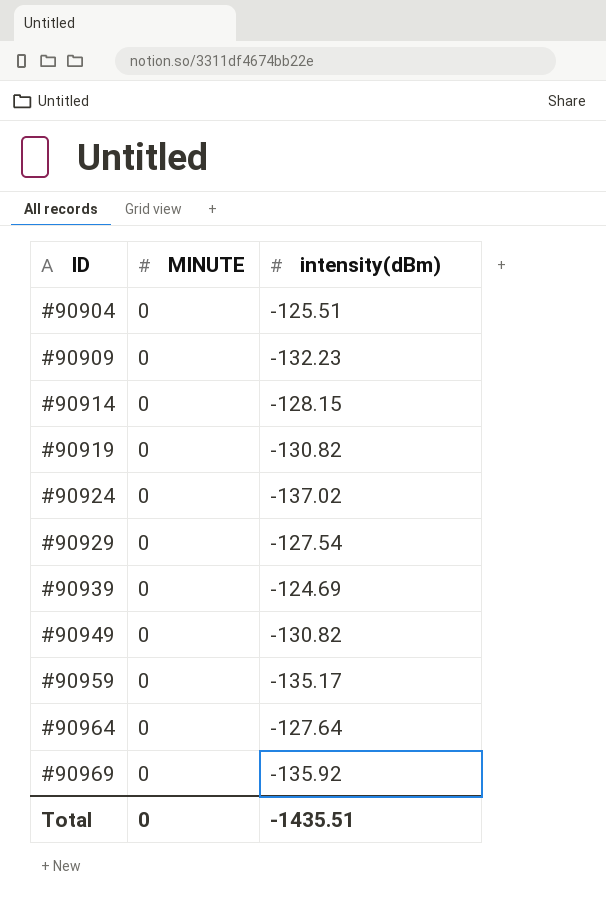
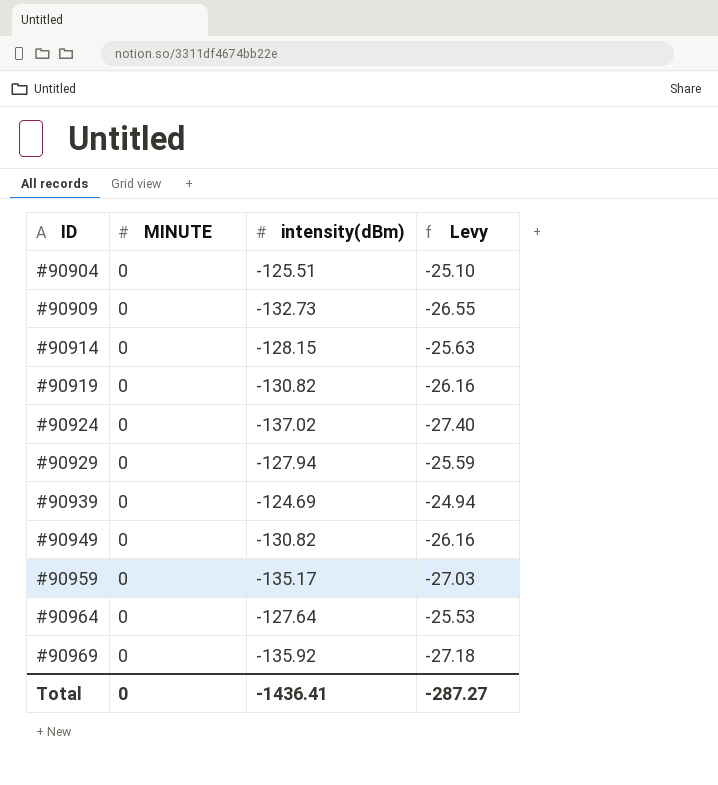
column Levy | formula: none -> [intensity(dBm)] * 0.2
#90909 | intensity(dBm): -132.23 -> -132.73
#90929 | intensity(dBm): -127.54 -> -127.94
Total | intensity(dBm): -1435.51 -> -1436.41

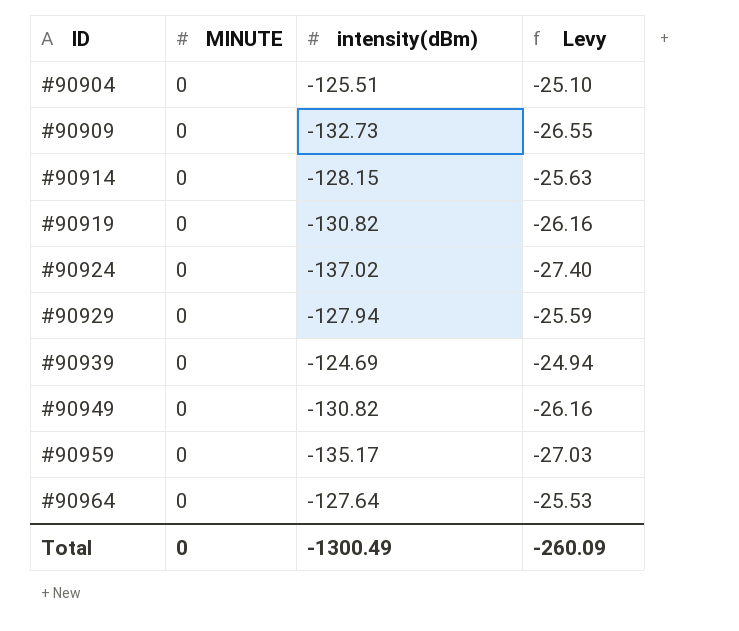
row #90969: 0 | -135.92 | -27.18 -> none
Total | intensity(dBm): -1436.41 -> -1300.49
Total | Levy: -287.27 -> -260.09

